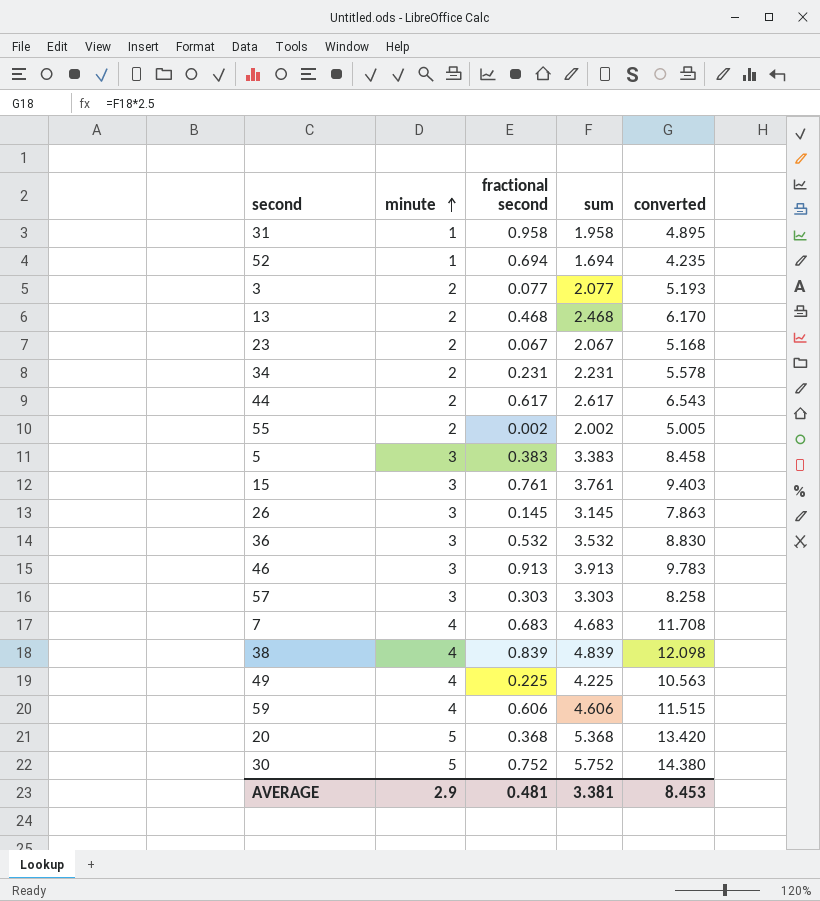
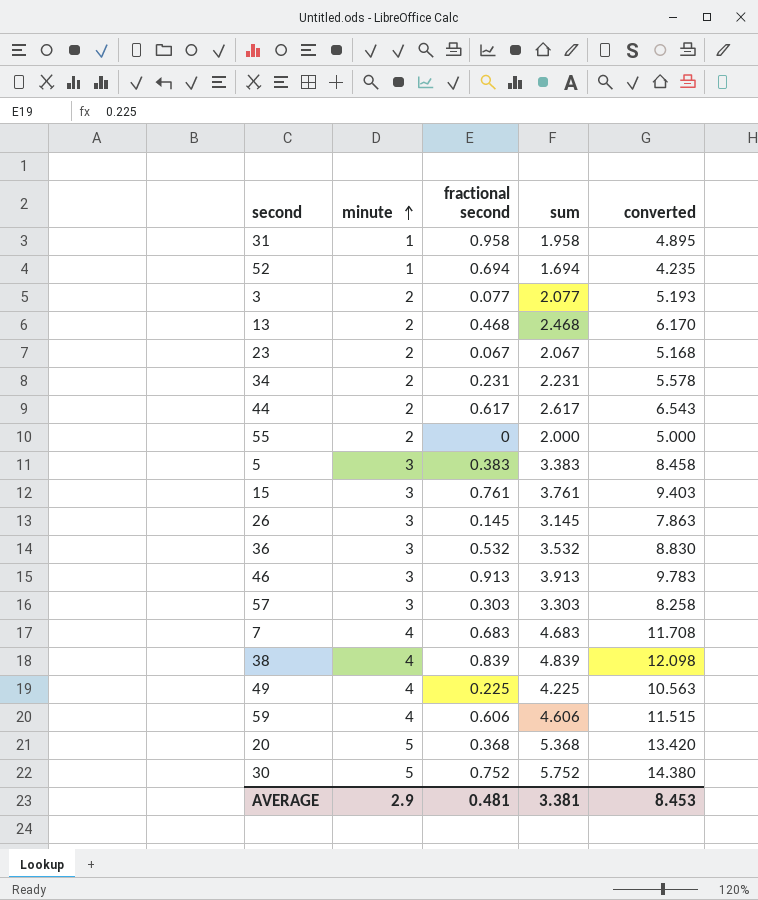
55 | fractional second: 0.002 -> 0
55 | sum: 2.002 -> 2.000
55 | converted: 5.005 -> 5.000

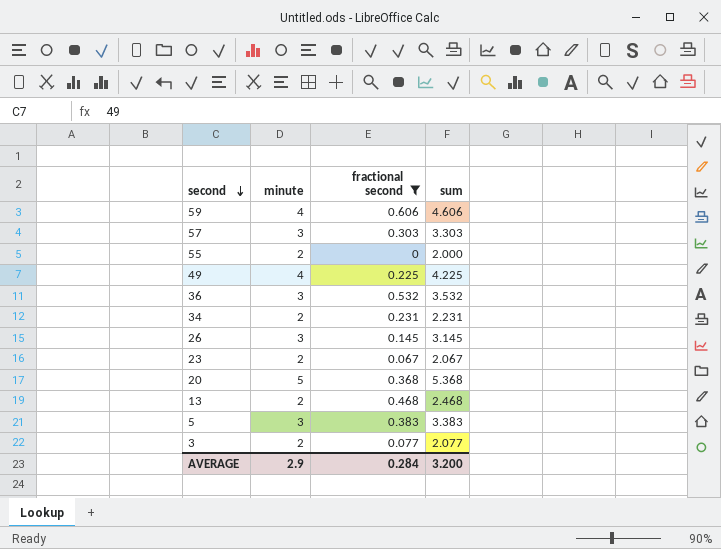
filter: none -> fractional second <= 0.606
row order: minute ascending -> second descending
column converted | formula: [sum] * 2.5 -> none
AVERAGE | fractional second: 0.481 -> 0.284
AVERAGE | sum: 3.381 -> 3.200

